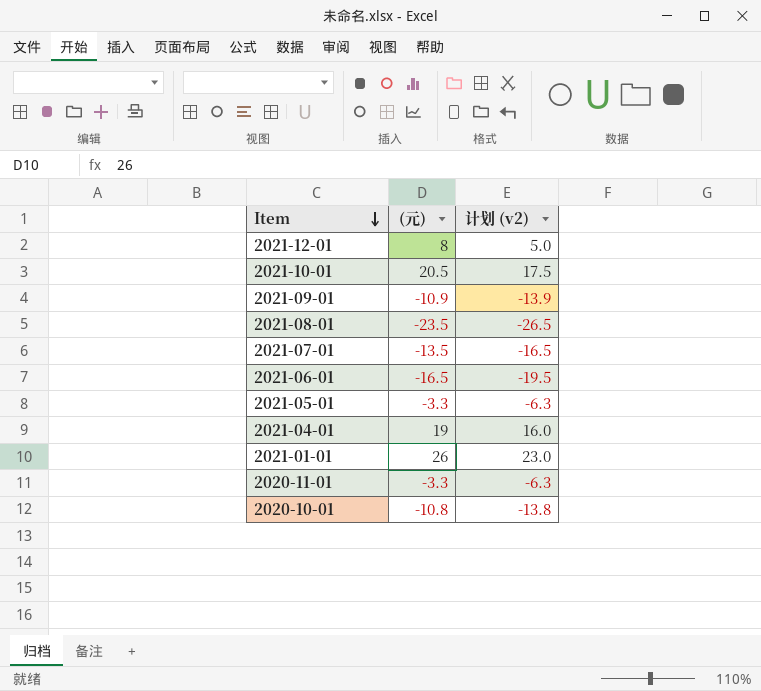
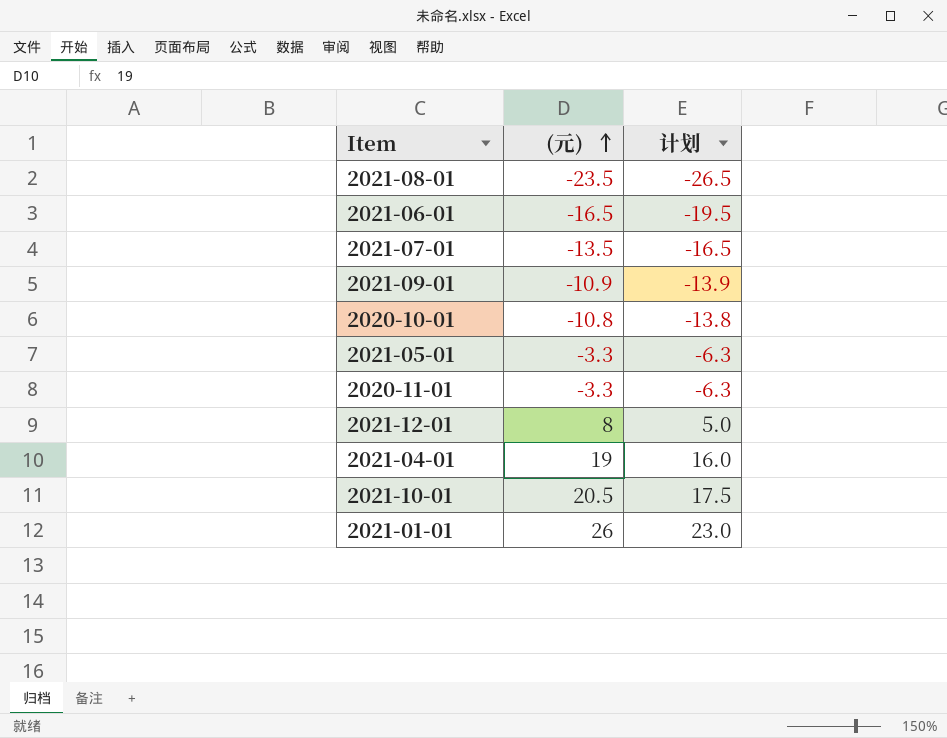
row order: Item descending -> (元) ascending
column name: 计划 (v2) -> 计划

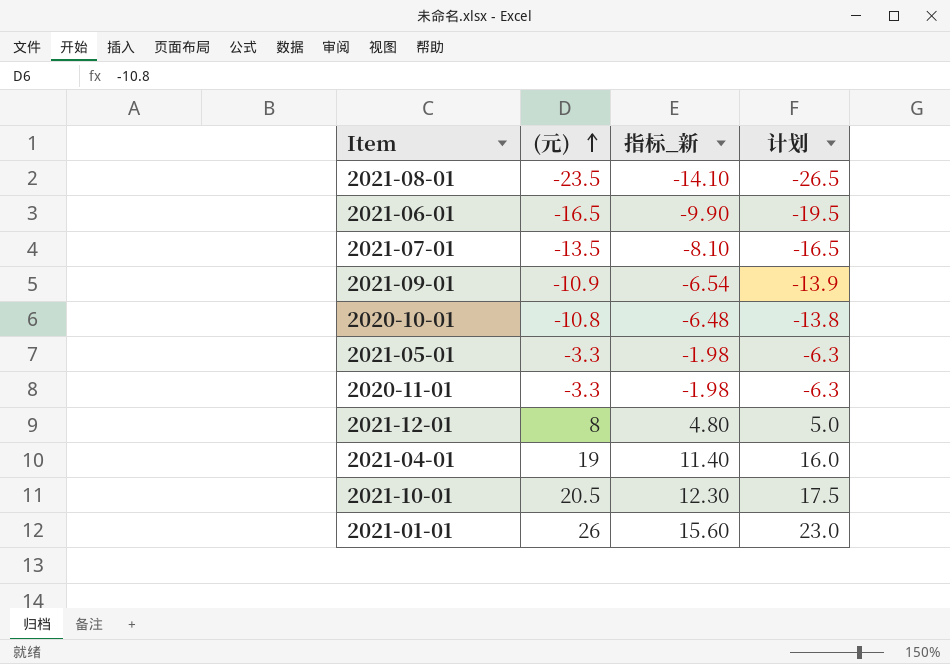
column 指标_新 | formula: none -> [(元)] * 0.6

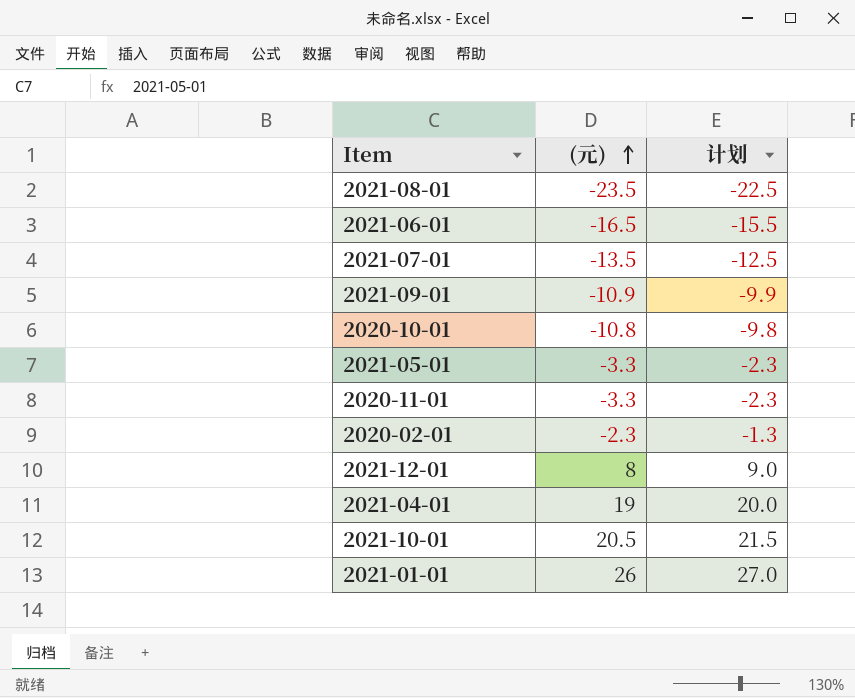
column 指标_新 | formula: [(元)] * 0.6 -> none
column 计划 | formula: [(元)] - 3 -> [(元)] + 1
row 2020-02-01: none -> -2.3 | -1.3

